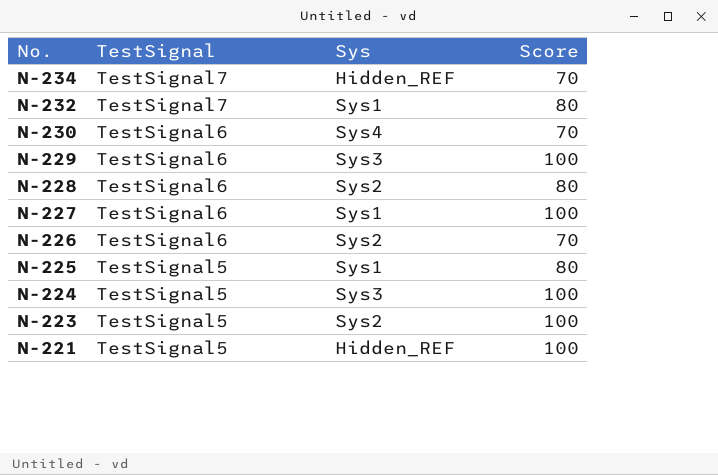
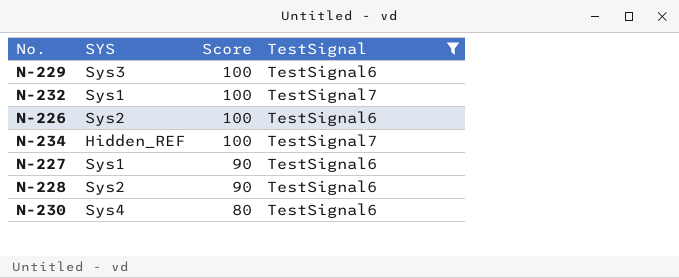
filter: none -> TestSignal != TestSignal5
row order: No. descending -> Score descending
column name: Sys -> SYS
column TestSignal | position: 2 -> 4
N-232 | Score: 80 -> 100
N-226 | Score: 70 -> 100
N-234 | Score: 70 -> 100
N-227 | Score: 100 -> 90
N-228 | Score: 80 -> 90
N-230 | Score: 70 -> 80

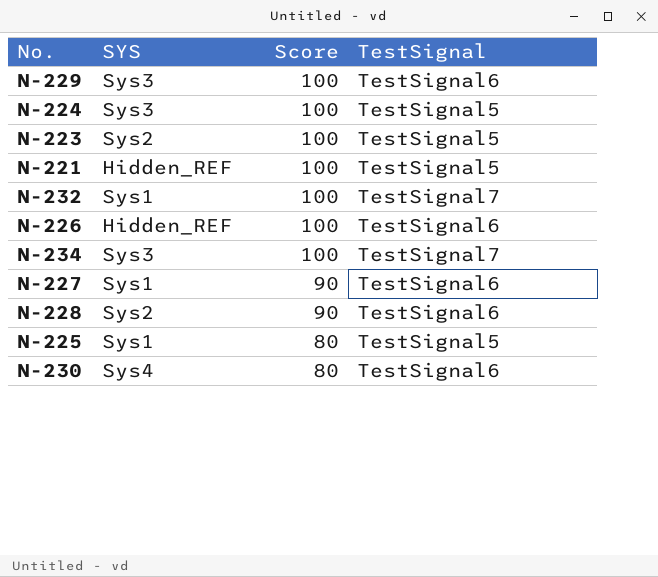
filter: TestSignal != TestSignal5 -> none
N-226 | SYS: Sys2 -> Hidden_REF
N-234 | SYS: Hidden_REF -> Sys3

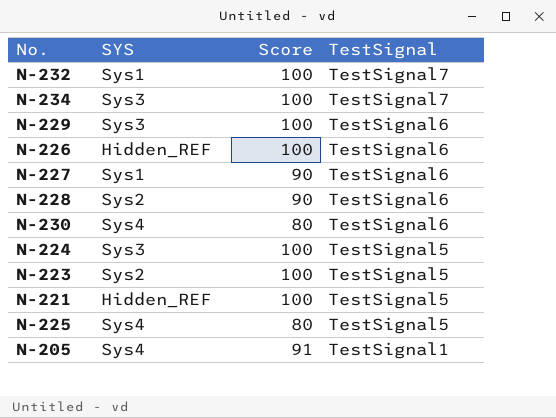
row order: Score descending -> TestSignal descending
N-225 | SYS: Sys1 -> Sys4
row N-205: none -> Sys4 | 91 | TestSignal1

